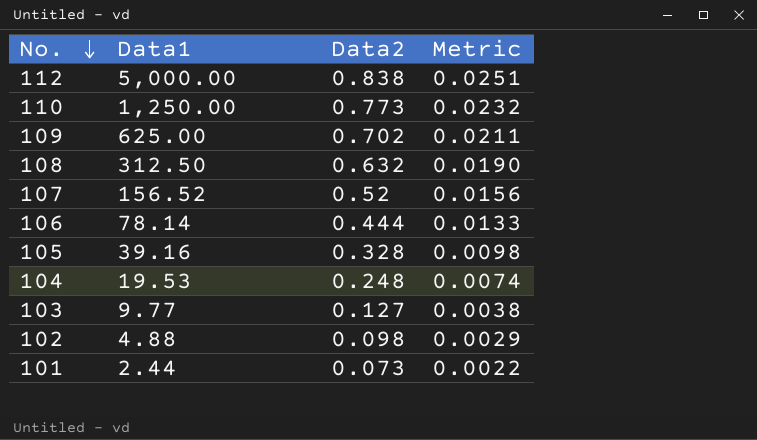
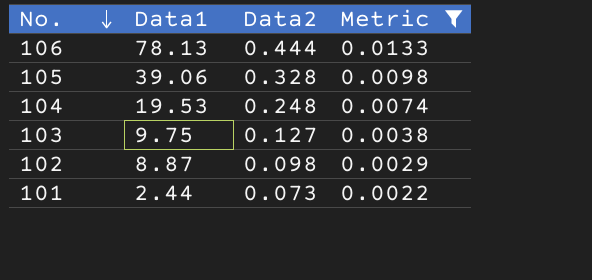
filter: none -> Metric <= 0.0133
106 | Data1: 78.14 -> 78.13
105 | Data1: 39.16 -> 39.06
103 | Data1: 9.77 -> 9.75
102 | Data1: 4.88 -> 8.87

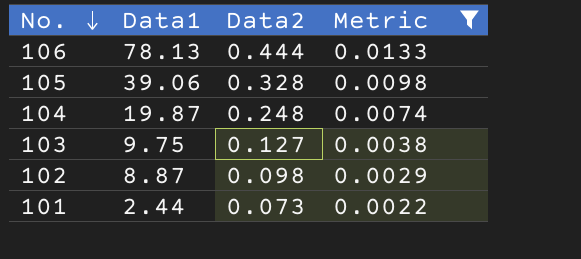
104 | Data1: 19.53 -> 19.87

